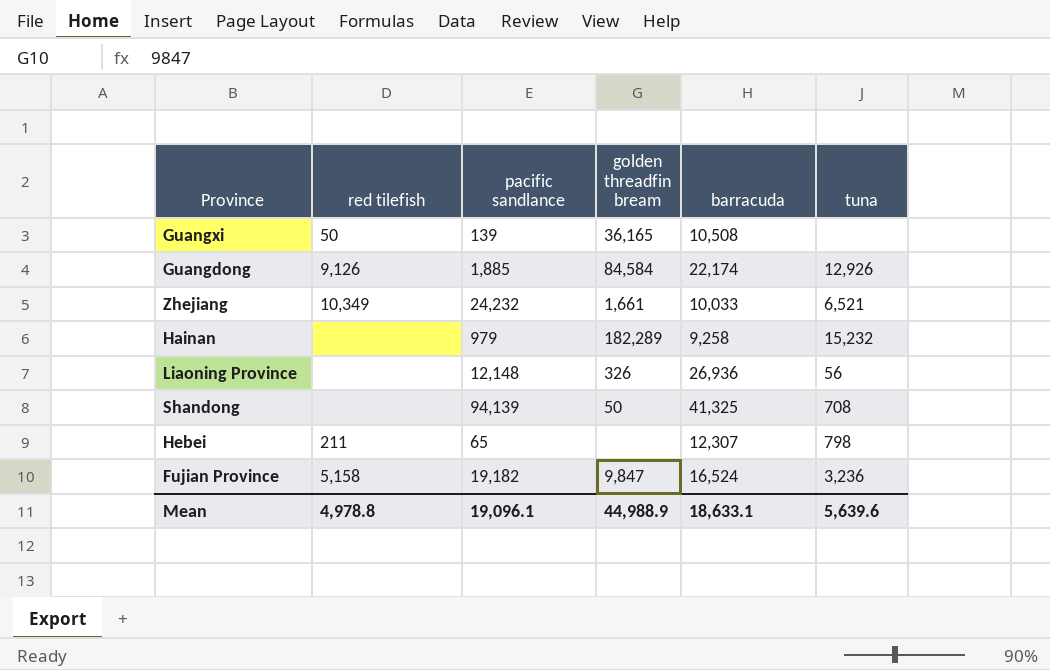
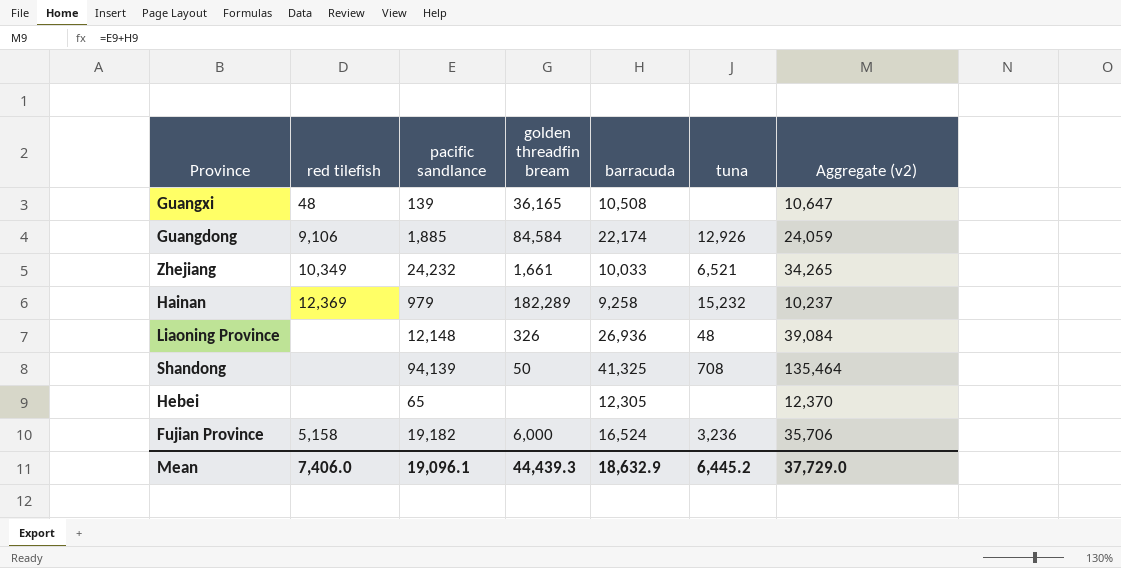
column Aggregate (v2) | formula: none -> [pacific sandlance] + [barracuda]
Guangxi | red tilefish: 50 -> 48
Guangdong | red tilefish: 9,126 -> 9,106
Hainan | red tilefish: none -> 12,369
Liaoning Province | tuna: 56 -> 48
Hebei | red tilefish: 211 -> none
Hebei | barracuda: 12,307 -> 12,305
Hebei | tuna: 798 -> none
Fujian Province | golden threadfin bream: 9,847 -> 6,000
Mean | red tilefish: 4,978.8 -> 7,406.0
Mean | golden threadfin bream: 44,988.9 -> 44,439.3
Mean | barracuda: 18,633.1 -> 18,632.9
Mean | tuna: 5,639.6 -> 6,445.2

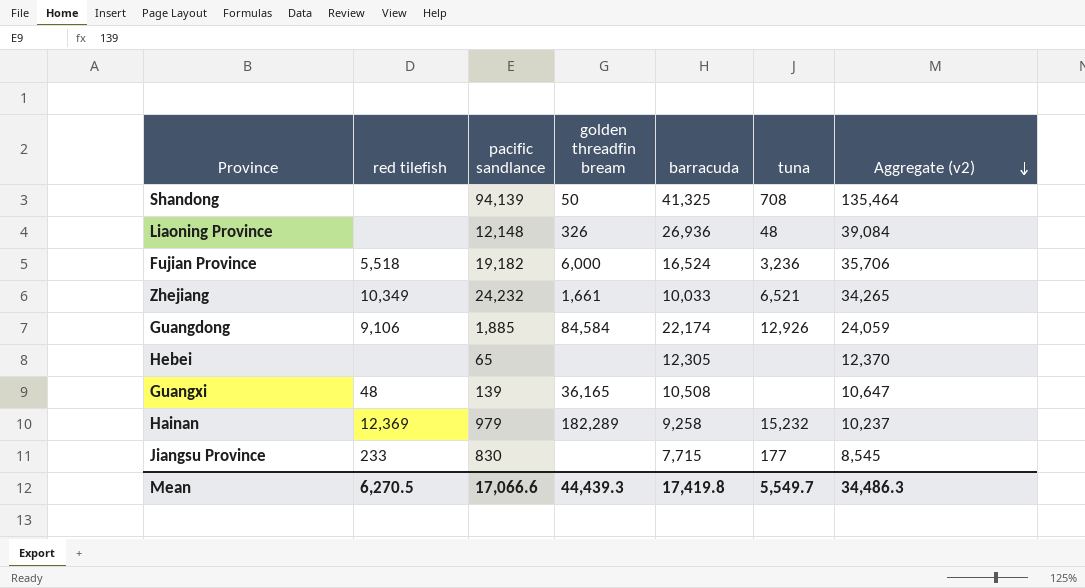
row order: none -> Aggregate (v2) descending
Fujian Province | red tilefish: 5,158 -> 5,518
row Jiangsu Province: none -> 233 | 830 | none | 7,715 | 177 | 8,545
Mean | red tilefish: 7,406.0 -> 6,270.5
Mean | pacific sandlance: 19,096.1 -> 17,066.6
Mean | barracuda: 18,632.9 -> 17,419.8
Mean | tuna: 6,445.2 -> 5,549.7
Mean | Aggregate (v2): 37,729.0 -> 34,486.3

